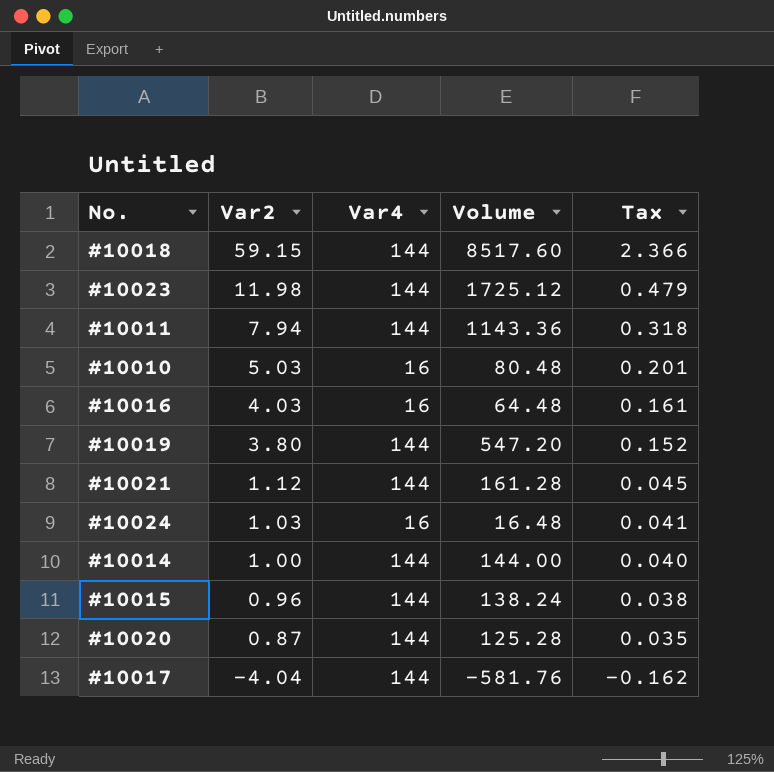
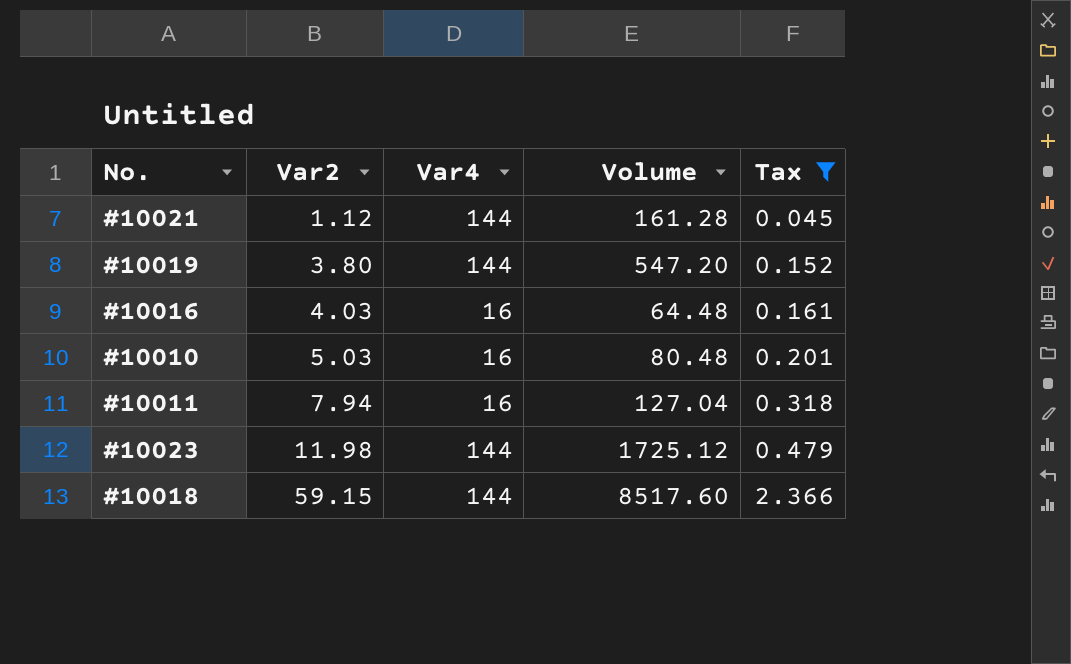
filter: none -> Tax >= 0.045
row order: Var2 descending -> Var2 ascending
#10011 | Var4: 144 -> 16
#10011 | Volume: 1143.36 -> 127.04

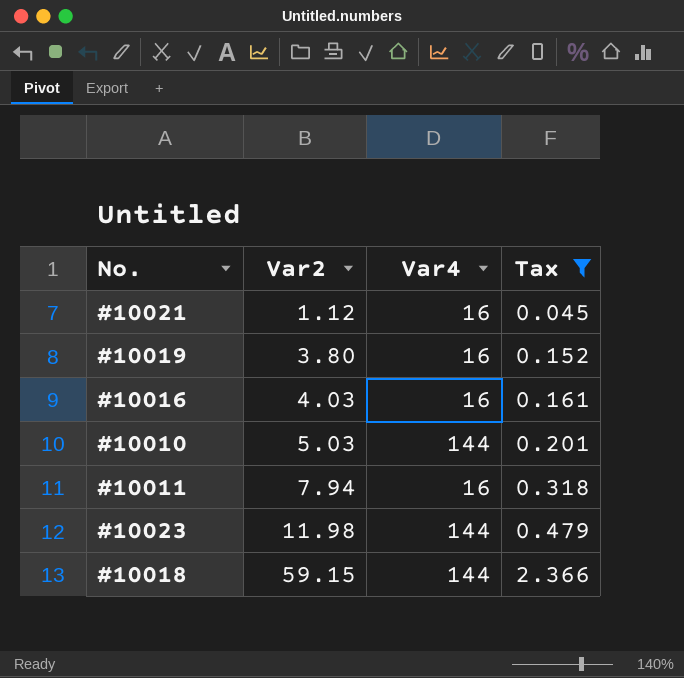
column Volume | formula: [Var2] * [Var4] -> none
#10021 | Var4: 144 -> 16
#10019 | Var4: 144 -> 16
#10010 | Var4: 16 -> 144

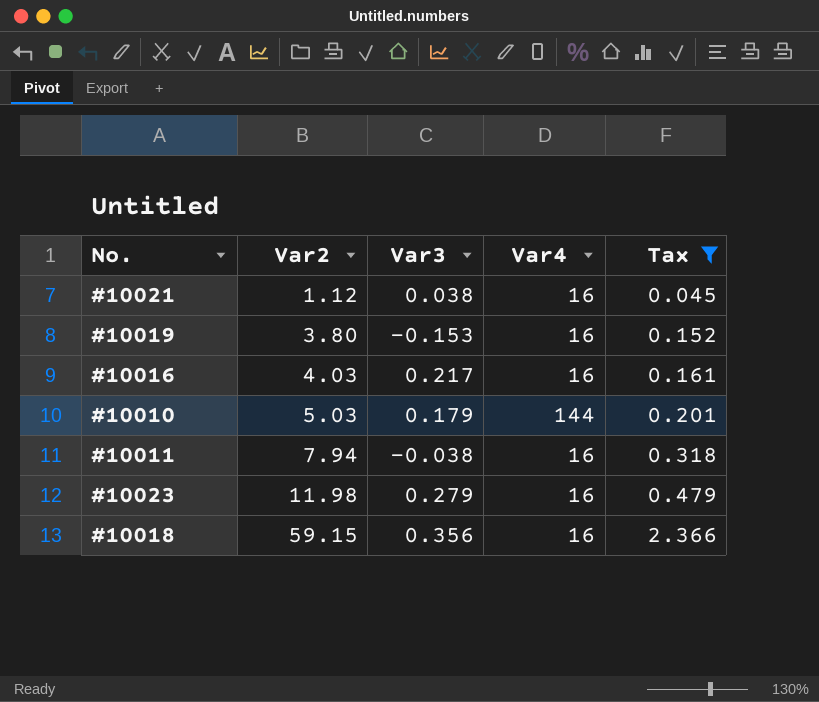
column Var3 | position: none -> 3
#10023 | Var4: 144 -> 16
#10018 | Var4: 144 -> 16

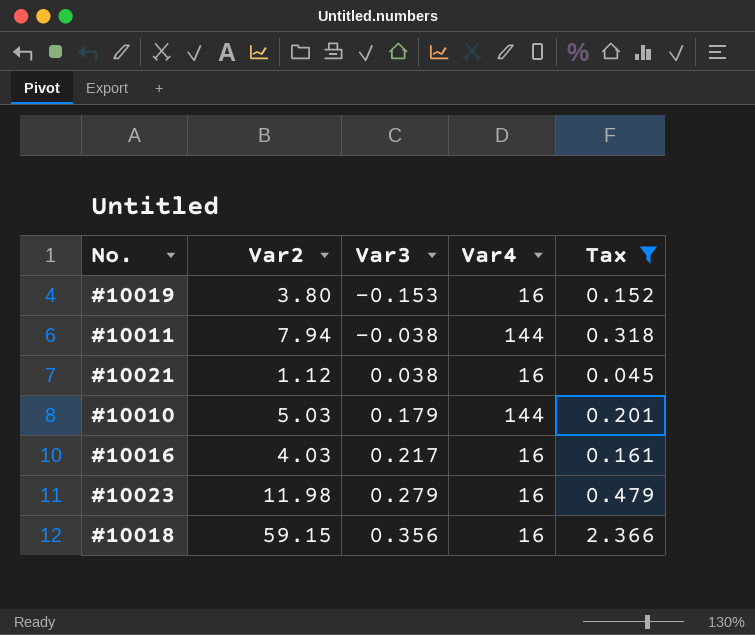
row order: Var2 ascending -> Var3 ascending
#10011 | Var4: 16 -> 144

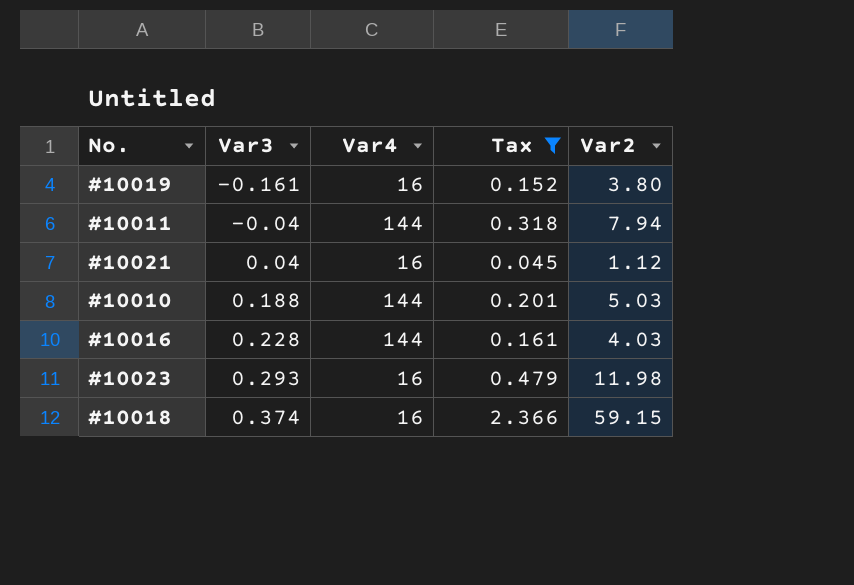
column Var2 | position: 2 -> 5
#10019 | Var3: -0.153 -> -0.161
#10011 | Var3: -0.038 -> -0.04
#10021 | Var3: 0.038 -> 0.04
#10010 | Var3: 0.179 -> 0.188
#10016 | Var3: 0.217 -> 0.228
#10016 | Var4: 16 -> 144
#10023 | Var3: 0.279 -> 0.293
#10018 | Var3: 0.356 -> 0.374

